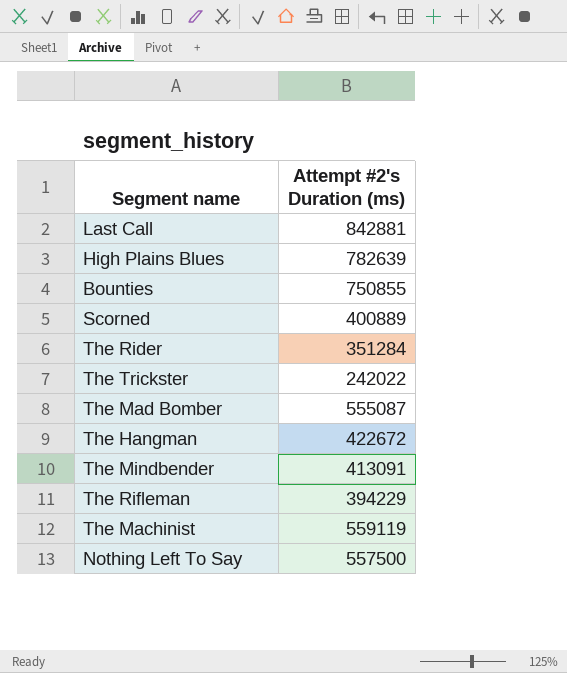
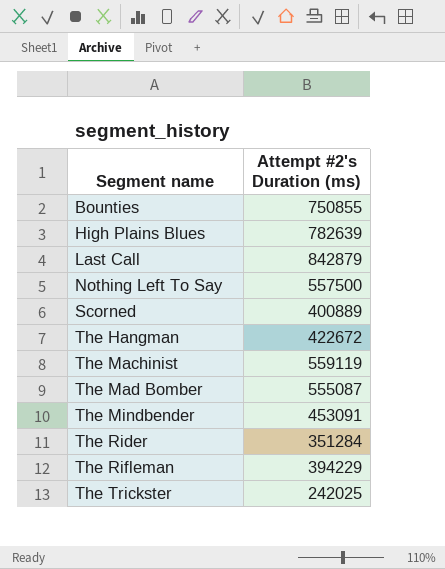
row order: none -> Segment name ascending
Last Call | Attempt #2's Duration (ms): 842881 -> 842879
The Mindbender | Attempt #2's Duration (ms): 413091 -> 453091
The Trickster | Attempt #2's Duration (ms): 242022 -> 242025

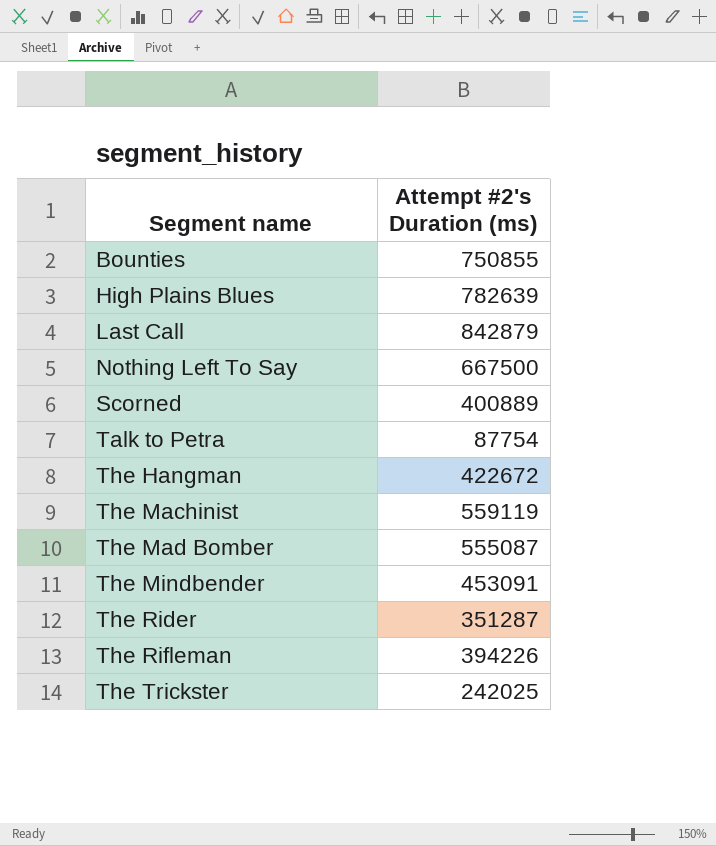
Nothing Left To Say | Attempt #2's Duration (ms): 557500 -> 667500
row Talk to Petra: none -> 87754
The Rider | Attempt #2's Duration (ms): 351284 -> 351287
The Rifleman | Attempt #2's Duration (ms): 394229 -> 394226

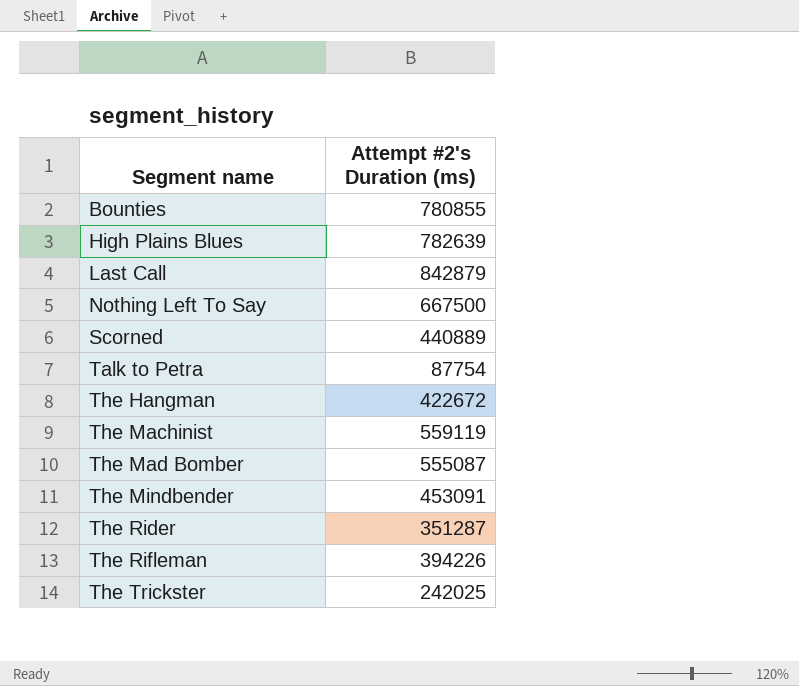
Bounties | Attempt #2's Duration (ms): 750855 -> 780855
Scorned | Attempt #2's Duration (ms): 400889 -> 440889

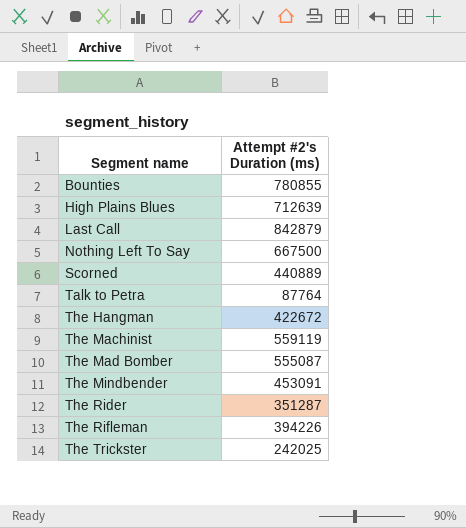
High Plains Blues | Attempt #2's Duration (ms): 782639 -> 712639
Talk to Petra | Attempt #2's Duration (ms): 87754 -> 87764

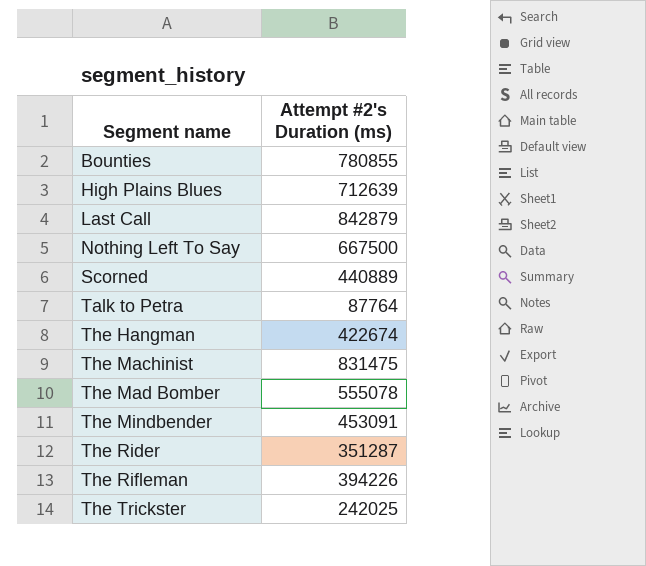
The Hangman | Attempt #2's Duration (ms): 422672 -> 422674
The Machinist | Attempt #2's Duration (ms): 559119 -> 831475
The Mad Bomber | Attempt #2's Duration (ms): 555087 -> 555078

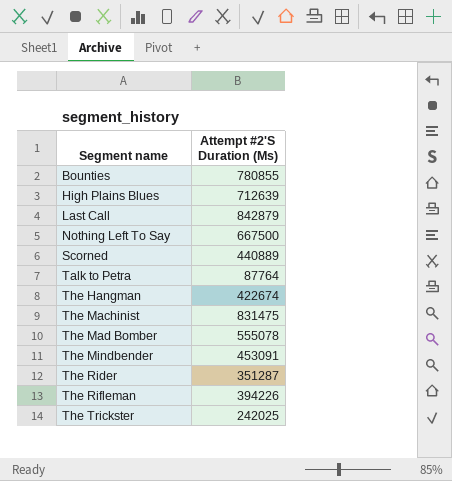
column name: Attempt #2's Duration (ms) -> Attempt #2'S Duration (Ms)

